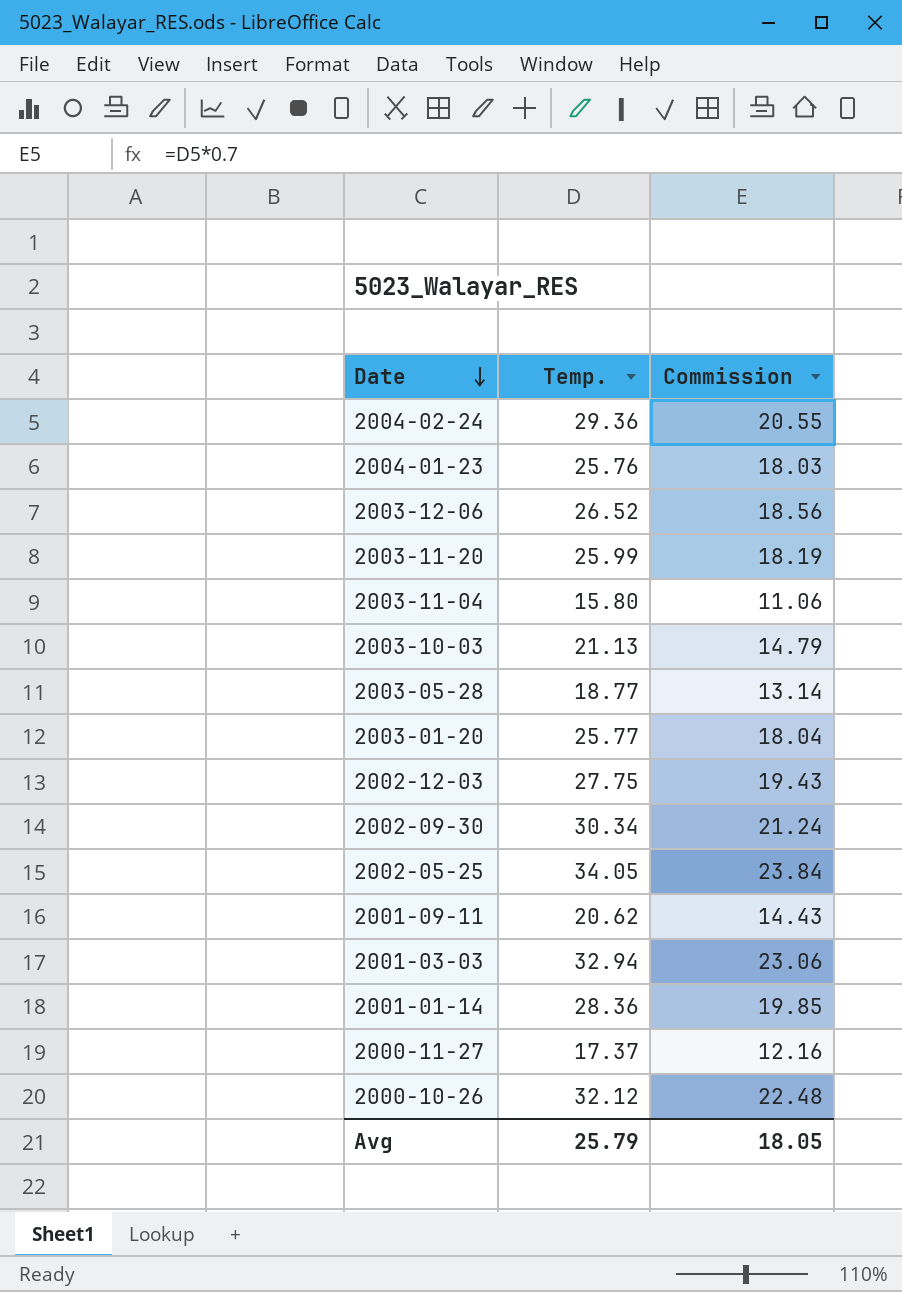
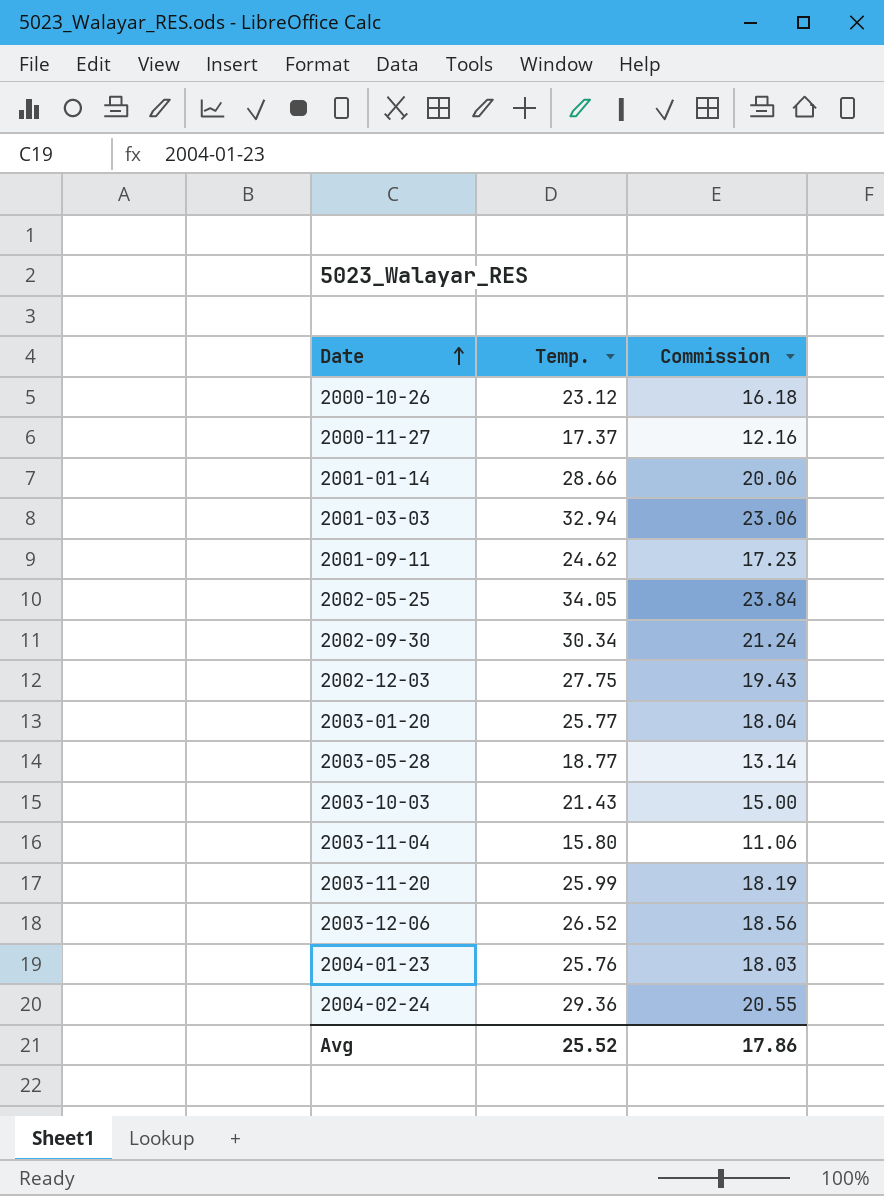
row order: Date descending -> Date ascending
2000-10-26 | Temp.: 32.12 -> 23.12
2000-10-26 | Commission: 22.48 -> 16.18
2001-01-14 | Temp.: 28.36 -> 28.66
2001-01-14 | Commission: 19.85 -> 20.06
2001-09-11 | Temp.: 20.62 -> 24.62
2001-09-11 | Commission: 14.43 -> 17.23
2003-10-03 | Temp.: 21.13 -> 21.43
2003-10-03 | Commission: 14.79 -> 15.00
Avg | Temp.: 25.79 -> 25.52
Avg | Commission: 18.05 -> 17.86

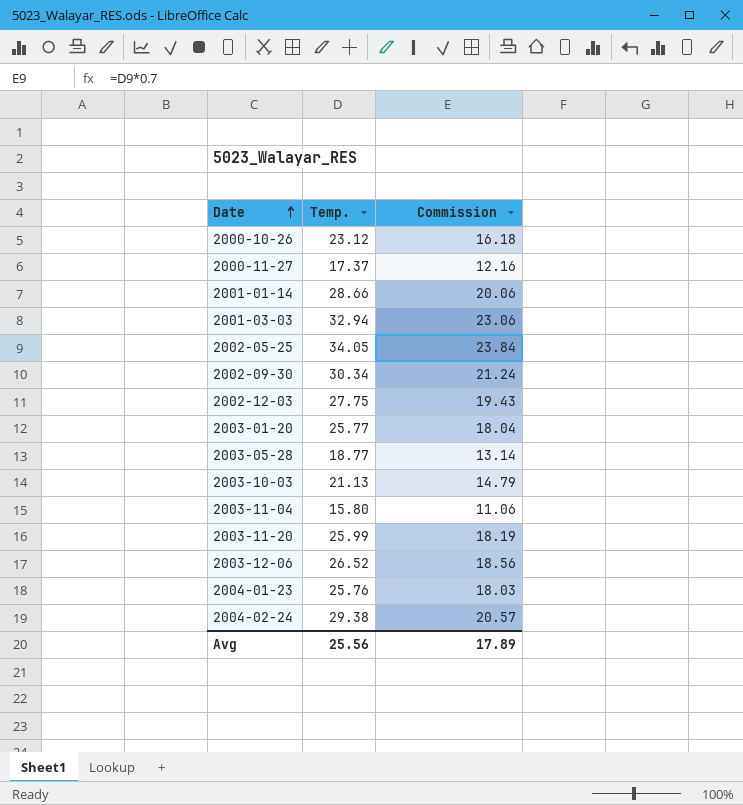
row 2001-09-11: 24.62 | 17.23 -> none
2003-10-03 | Temp.: 21.43 -> 21.13
2003-10-03 | Commission: 15.00 -> 14.79
2004-02-24 | Temp.: 29.36 -> 29.38
2004-02-24 | Commission: 20.55 -> 20.57
Avg | Temp.: 25.52 -> 25.56
Avg | Commission: 17.86 -> 17.89

